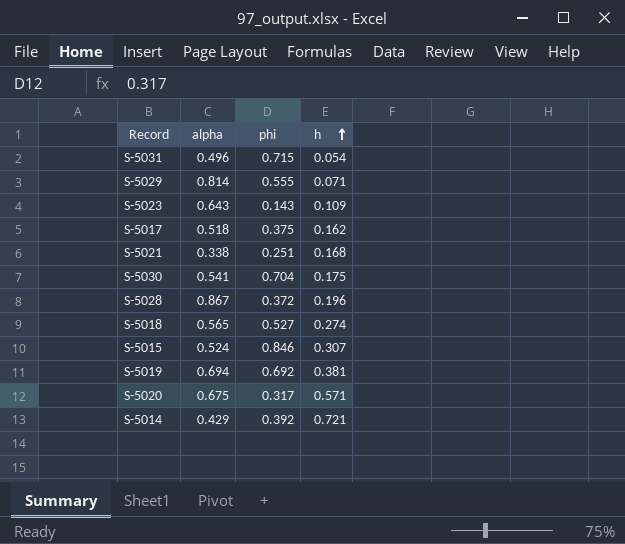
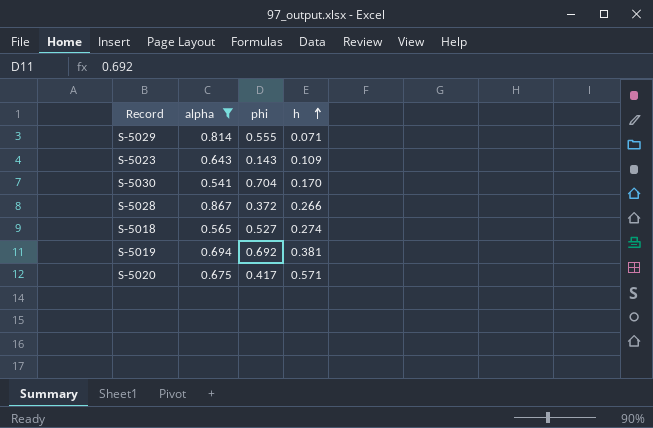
filter: none -> alpha >= 0.541
S-5030 | h: 0.175 -> 0.170
S-5028 | h: 0.196 -> 0.266
S-5020 | phi: 0.317 -> 0.417

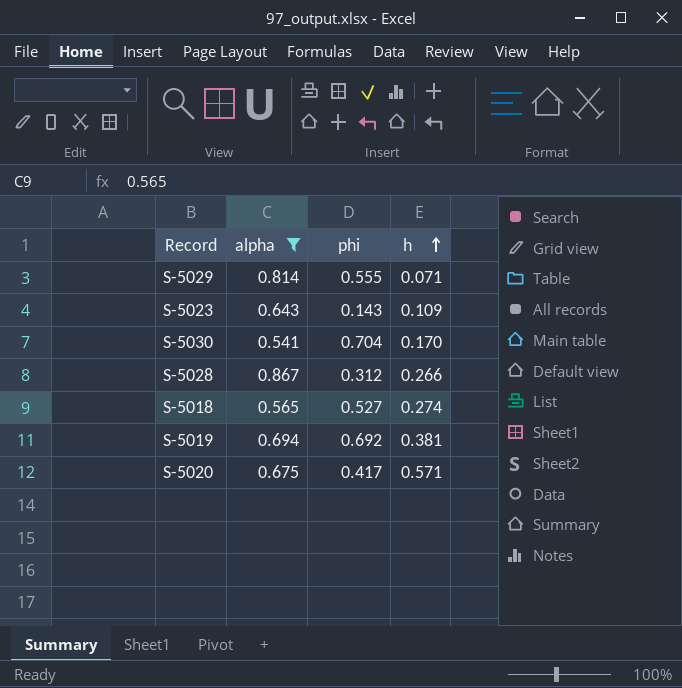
S-5028 | phi: 0.372 -> 0.312

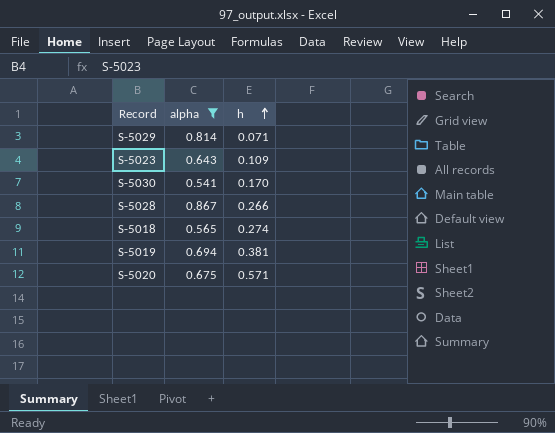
column phi | position: 3 -> none

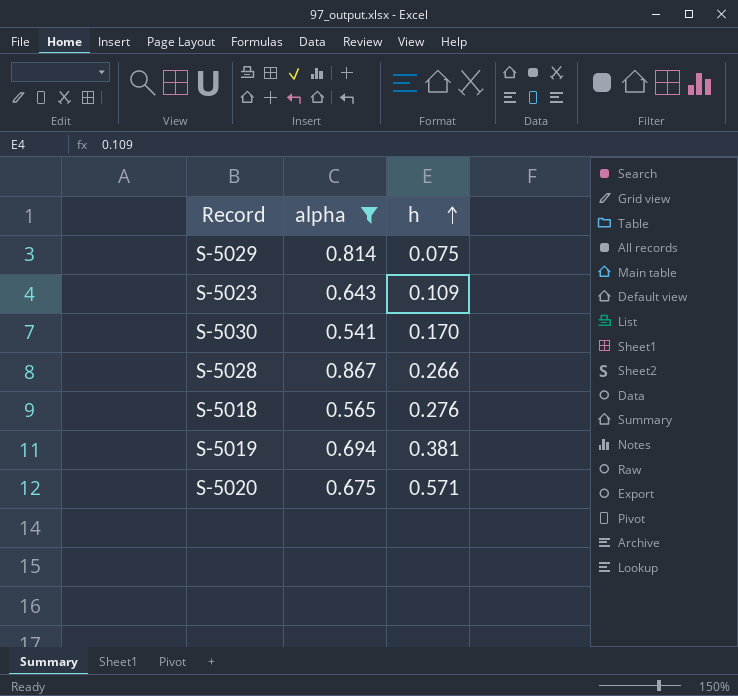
S-5029 | h: 0.071 -> 0.075
S-5018 | h: 0.274 -> 0.276

